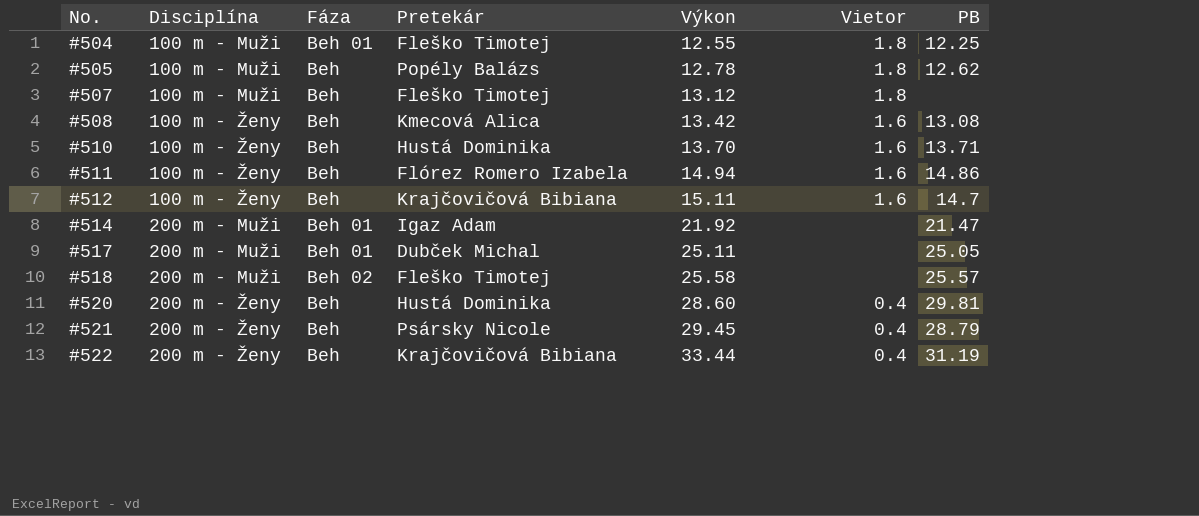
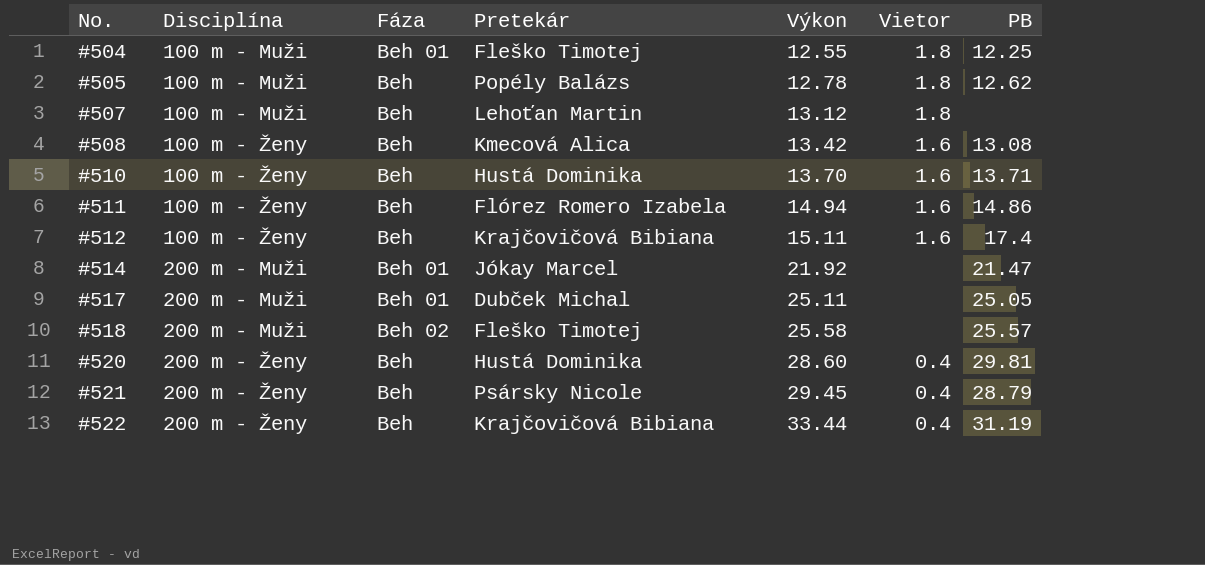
#507 | Pretekár: Fleško Timotej -> Lehoťan Martin
#512 | PB: 14.7 -> 17.4
#514 | Pretekár: Igaz Adam -> Jókay Marcel

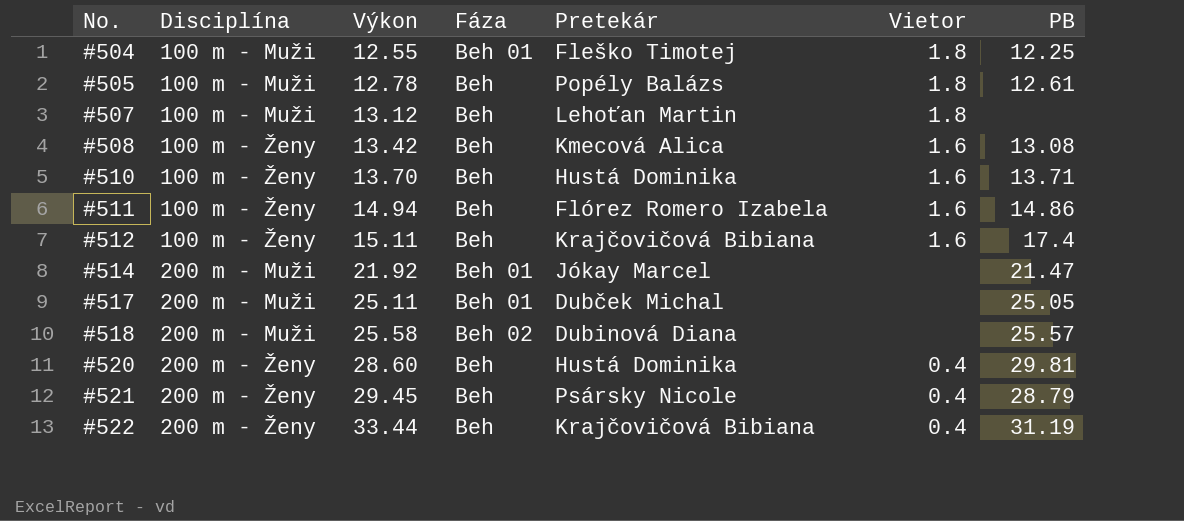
column Výkon | position: 5 -> 3
#505 | PB: 12.62 -> 12.61
#518 | Pretekár: Fleško Timotej -> Dubinová Diana

